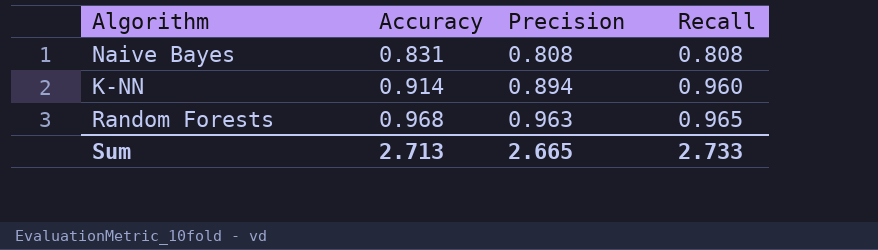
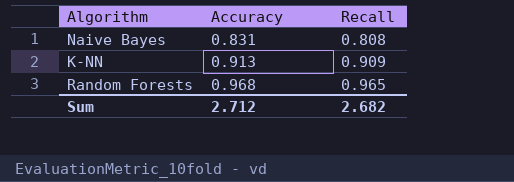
column Precision | position: 3 -> none
K-NN | Accuracy: 0.914 -> 0.913
K-NN | Recall: 0.960 -> 0.909
Sum | Accuracy: 2.713 -> 2.712
Sum | Recall: 2.733 -> 2.682

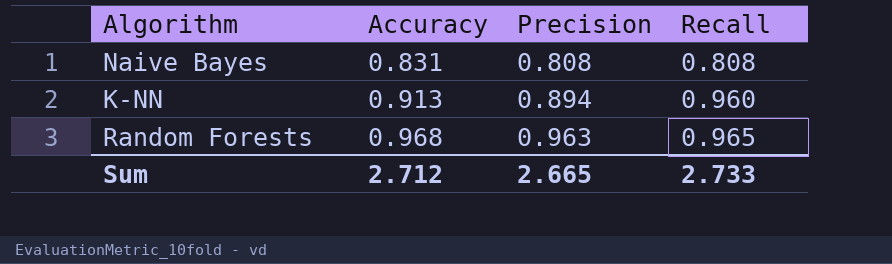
column Precision | position: none -> 3
K-NN | Recall: 0.909 -> 0.960
Sum | Recall: 2.682 -> 2.733

